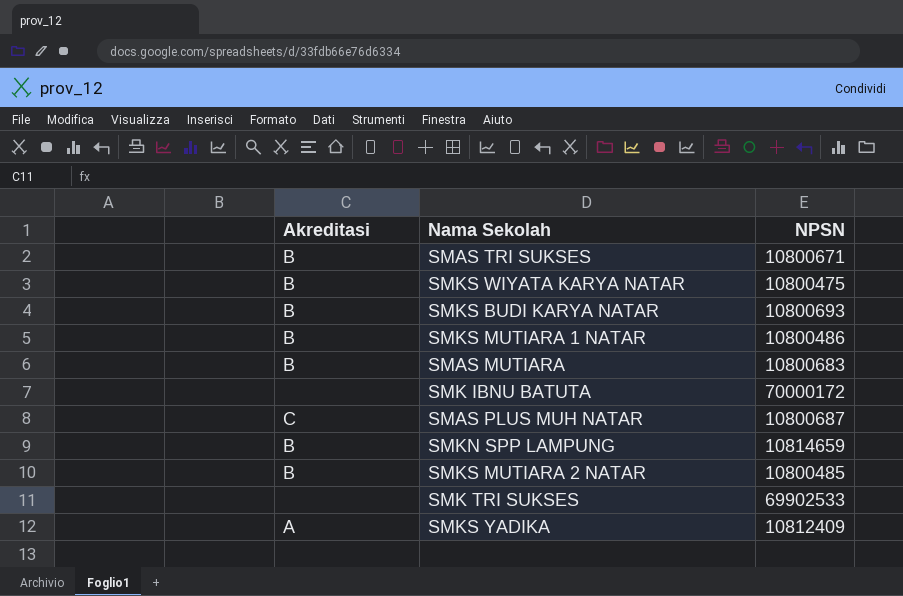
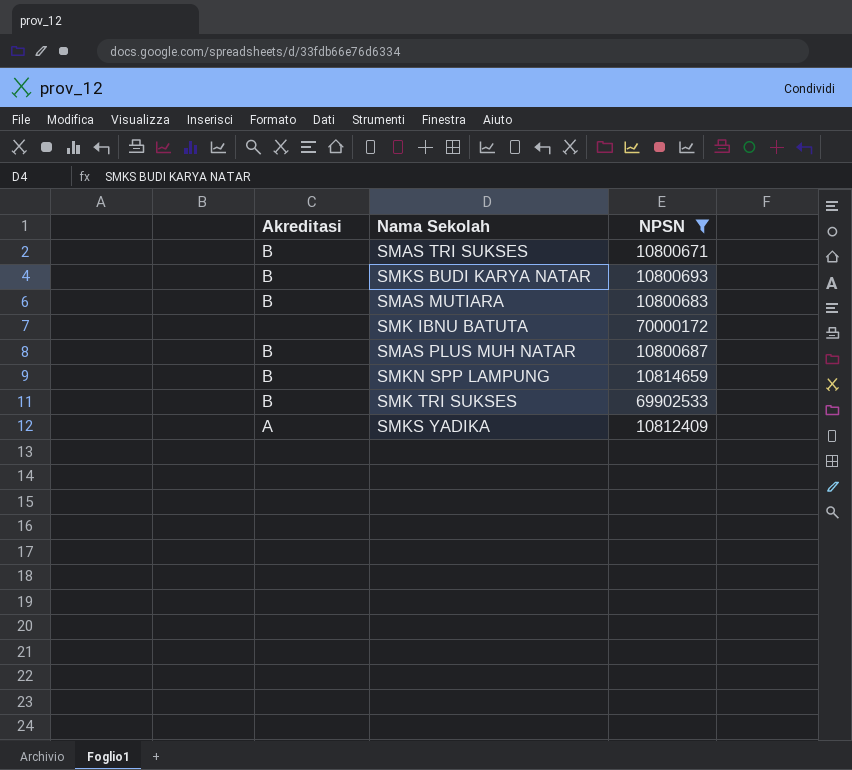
filter: none -> NPSN >= 10800671
SMAS PLUS MUH NATAR | Akreditasi: C -> B
SMK TRI SUKSES | Akreditasi: none -> B

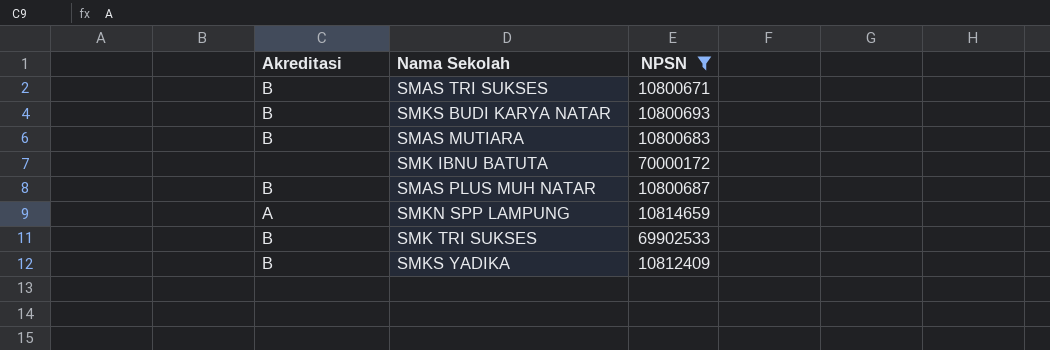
SMKN SPP LAMPUNG | Akreditasi: B -> A
SMKS YADIKA | Akreditasi: A -> B

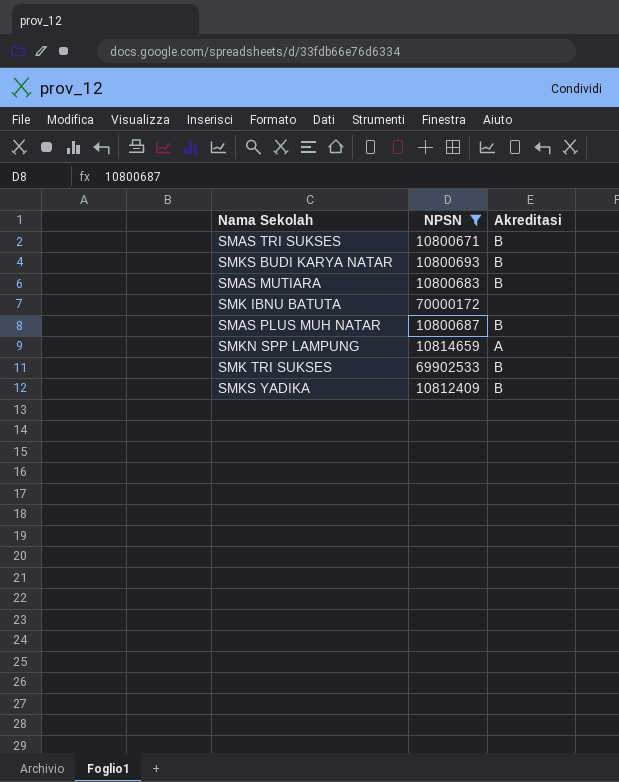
column Akreditasi | position: 1 -> 3

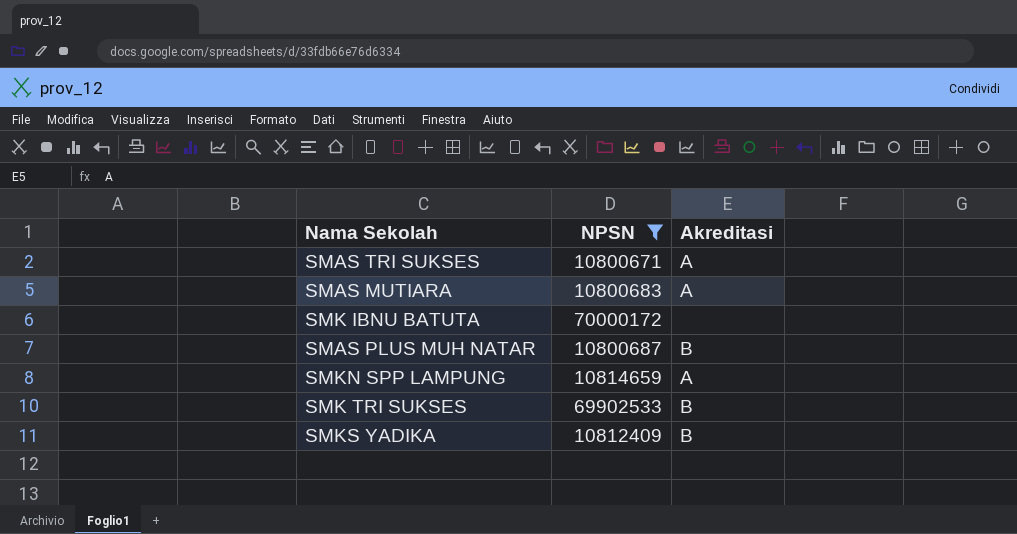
row SMKS BUDI KARYA NATAR: 10800693 | B -> none
SMAS TRI SUKSES | Akreditasi: B -> A
SMAS MUTIARA | Akreditasi: B -> A

